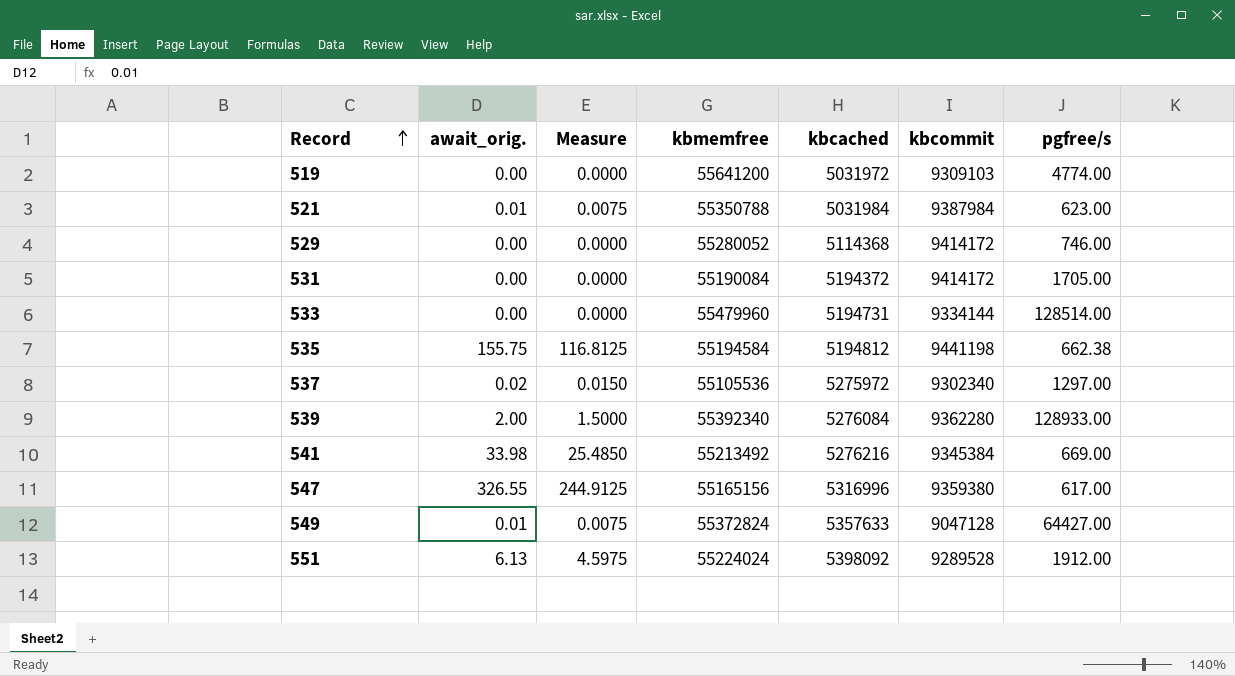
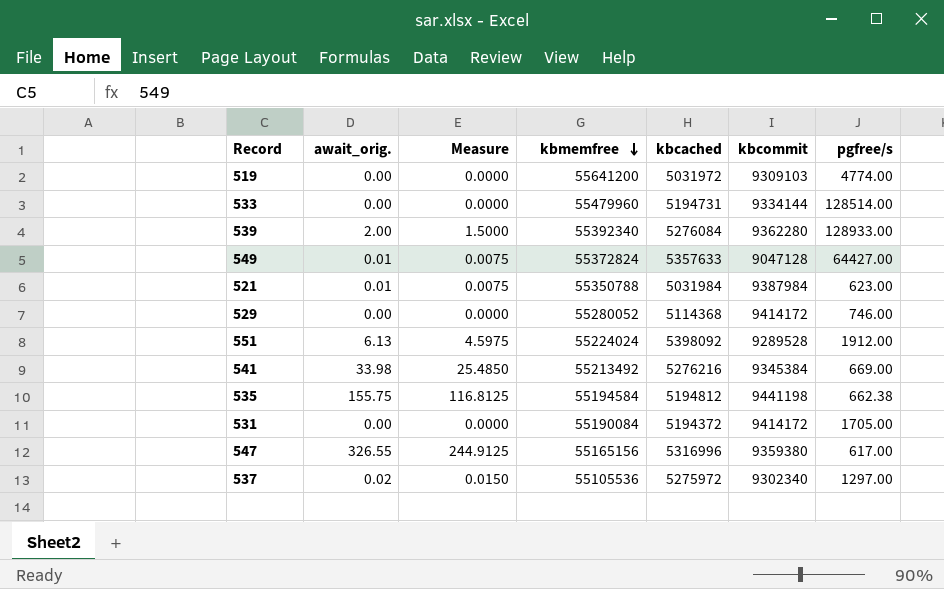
row order: Record ascending -> kbmemfree descending

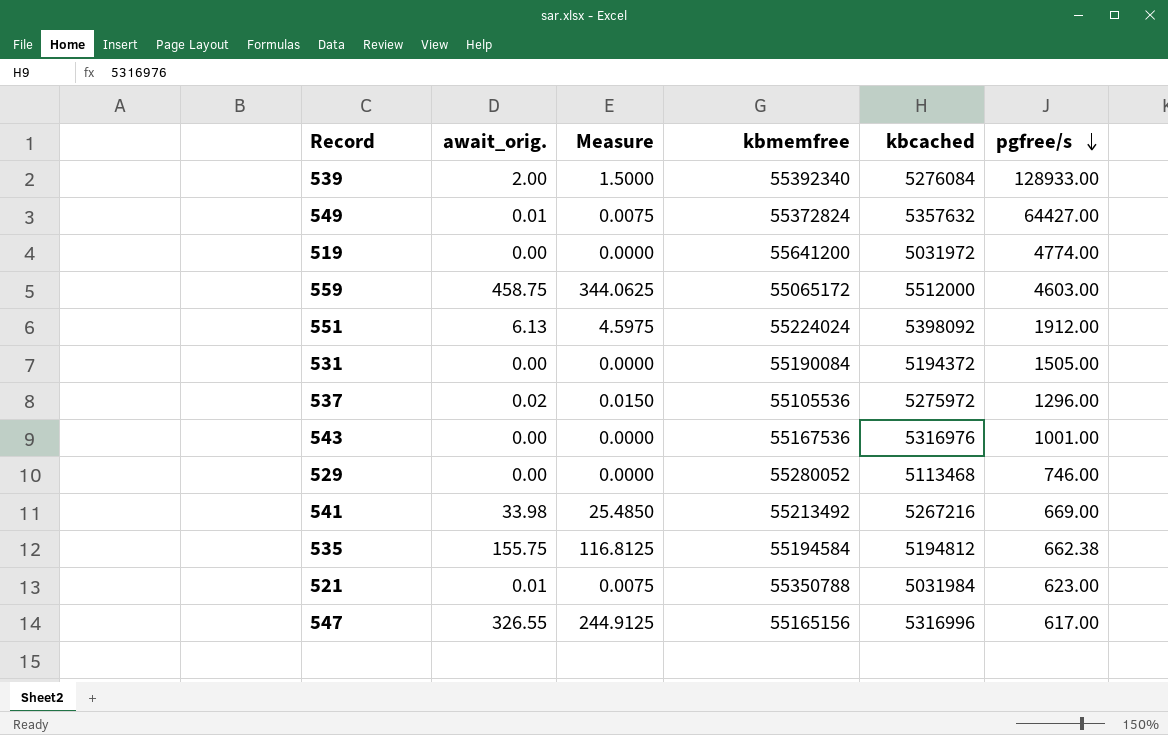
row order: kbmemfree descending -> pgfree/s descending
column kbcommit | position: 6 -> none
row 533: 0.00 | 0.0000 | 55479960 | 5194731 | 9334144 | 128514.00 -> none
549 | kbcached: 5357633 -> 5357632
row 559: none -> 458.75 | 344.0625 | 55065172 | 5512000 | 4603.00
531 | pgfree/s: 1705.00 -> 1505.00
537 | pgfree/s: 1297.00 -> 1296.00
row 543: none -> 0.00 | 0.0000 | 55167536 | 5316976 | 1001.00
529 | kbcached: 5114368 -> 5113468
541 | kbcached: 5276216 -> 5267216

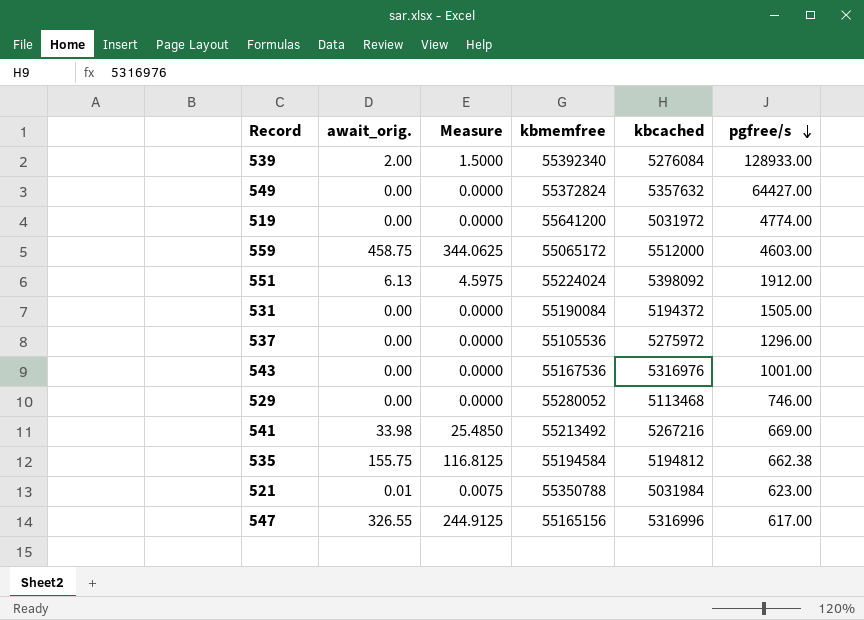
549 | await_orig.: 0.01 -> 0.00
549 | Measure: 0.0075 -> 0.0000
537 | await_orig.: 0.02 -> 0.00
537 | Measure: 0.0150 -> 0.0000

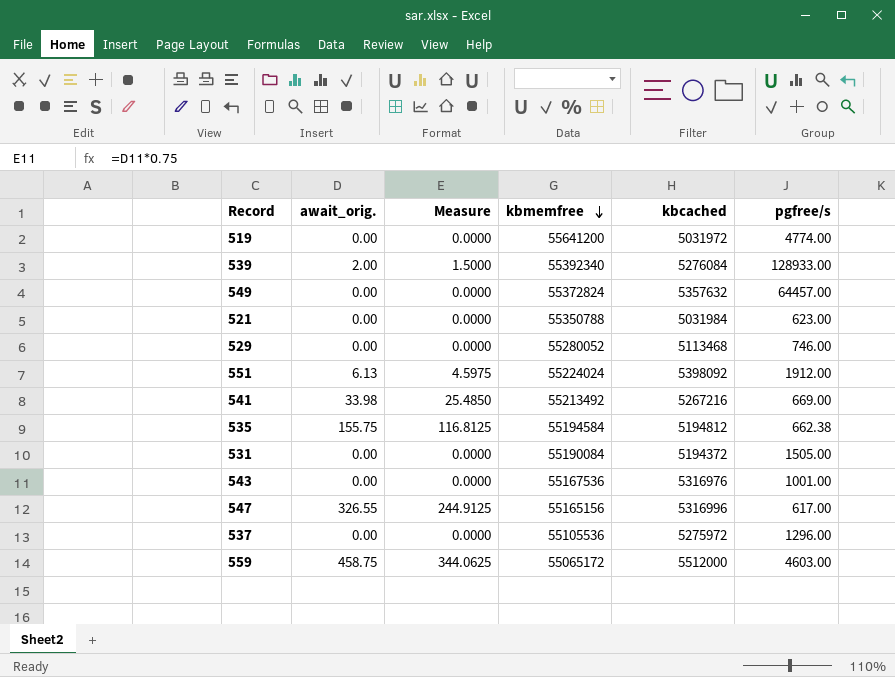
row order: pgfree/s descending -> kbmemfree descending
549 | pgfree/s: 64427.00 -> 64457.00
521 | await_orig.: 0.01 -> 0.00
521 | Measure: 0.0075 -> 0.0000

